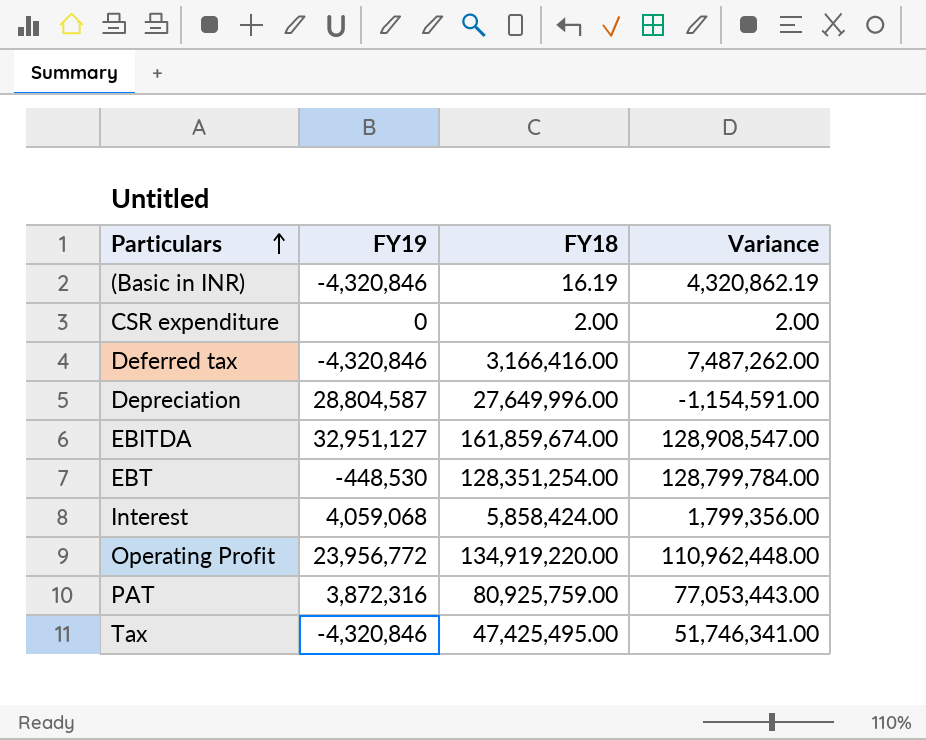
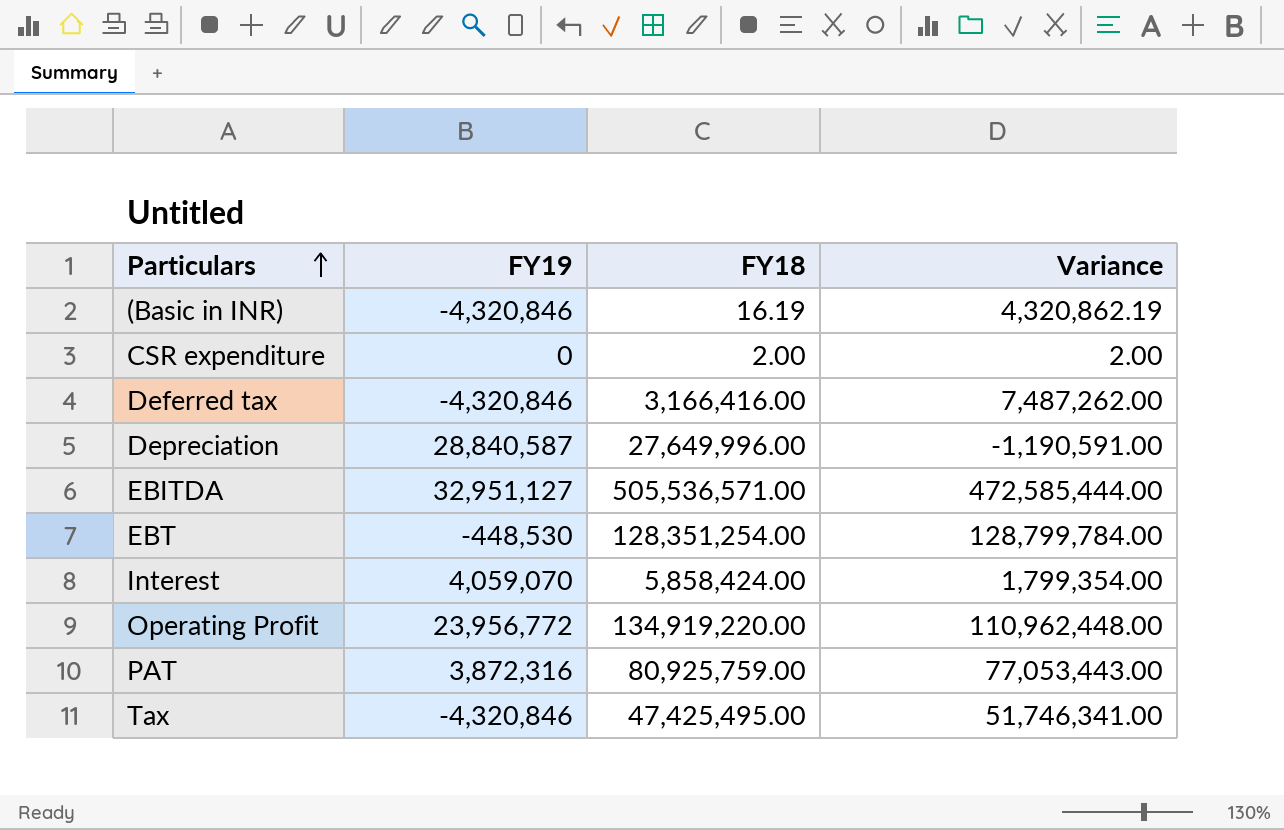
Depreciation | FY19: 28,804,587 -> 28,840,587
Depreciation | Variance: -1,154,591.00 -> -1,190,591.00
EBITDA | FY18: 161,859,674.00 -> 505,536,571.00
EBITDA | Variance: 128,908,547.00 -> 472,585,444.00
Interest | FY19: 4,059,068 -> 4,059,070
Interest | Variance: 1,799,356.00 -> 1,799,354.00

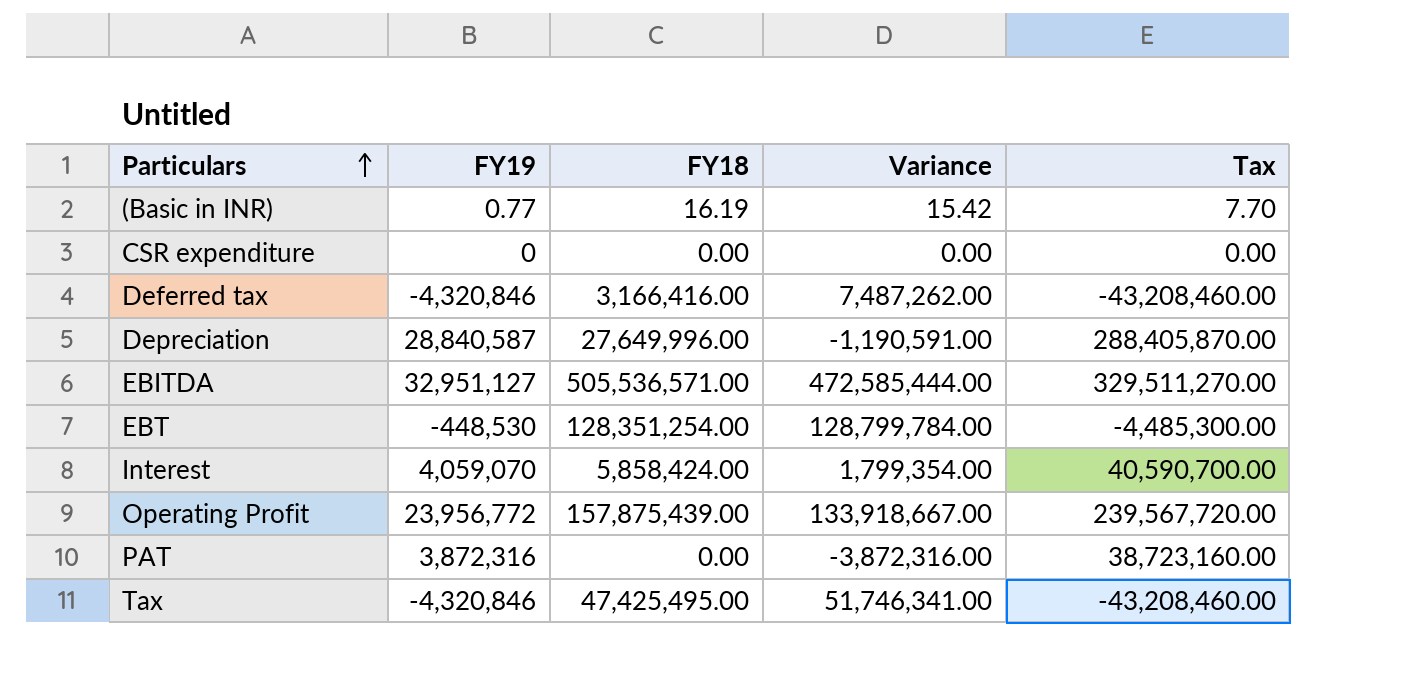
column Tax | formula: none -> [FY19] * 10
(Basic in INR) | FY19: -4,320,846 -> 0.77
(Basic in INR) | Variance: 4,320,862.19 -> 15.42
CSR expenditure | FY18: 2.00 -> 0.00
CSR expenditure | Variance: 2.00 -> 0.00
Operating Profit | FY18: 134,919,220.00 -> 157,875,439.00
Operating Profit | Variance: 110,962,448.00 -> 133,918,667.00
PAT | FY18: 80,925,759.00 -> 0.00
PAT | Variance: 77,053,443.00 -> -3,872,316.00

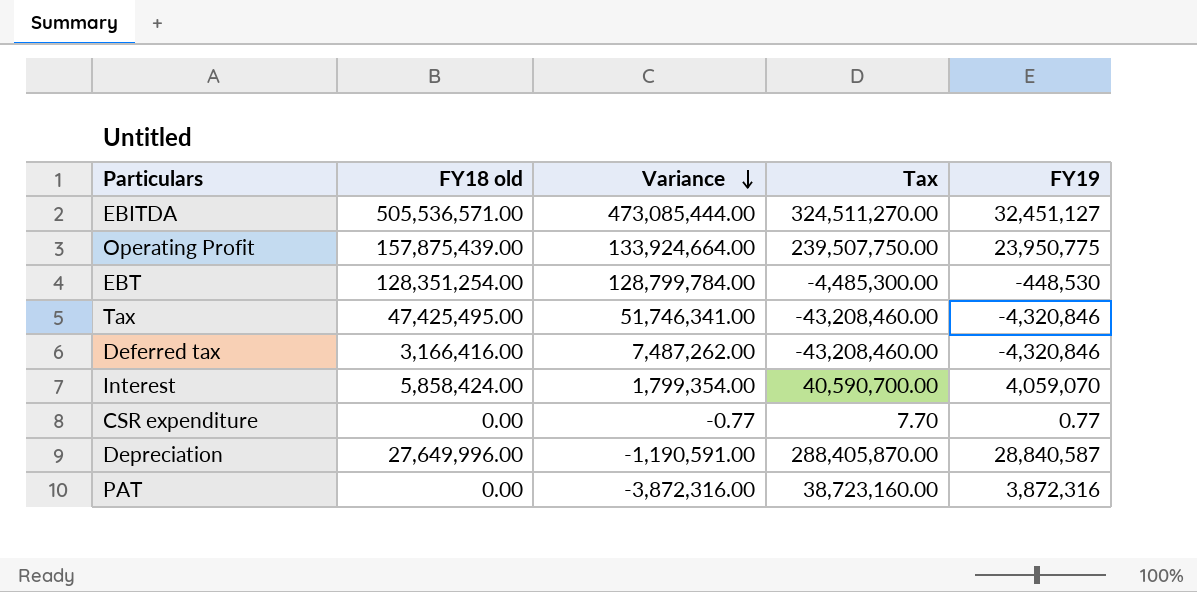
row order: Particulars ascending -> Variance descending
column name: FY18 -> FY18 old
column FY19 | position: 2 -> 5
row (Basic in INR): 0.77 | 16.19 | 15.42 | 7.70 -> none
EBITDA | Variance: 472,585,444.00 -> 473,085,444.00
EBITDA | Tax: 329,511,270.00 -> 324,511,270.00
EBITDA | FY19: 32,951,127 -> 32,451,127
Operating Profit | Variance: 133,918,667.00 -> 133,924,664.00
Operating Profit | Tax: 239,567,720.00 -> 239,507,750.00
Operating Profit | FY19: 23,956,772 -> 23,950,775
CSR expenditure | Variance: 0.00 -> -0.77
CSR expenditure | Tax: 0.00 -> 7.70
CSR expenditure | FY19: 0 -> 0.77

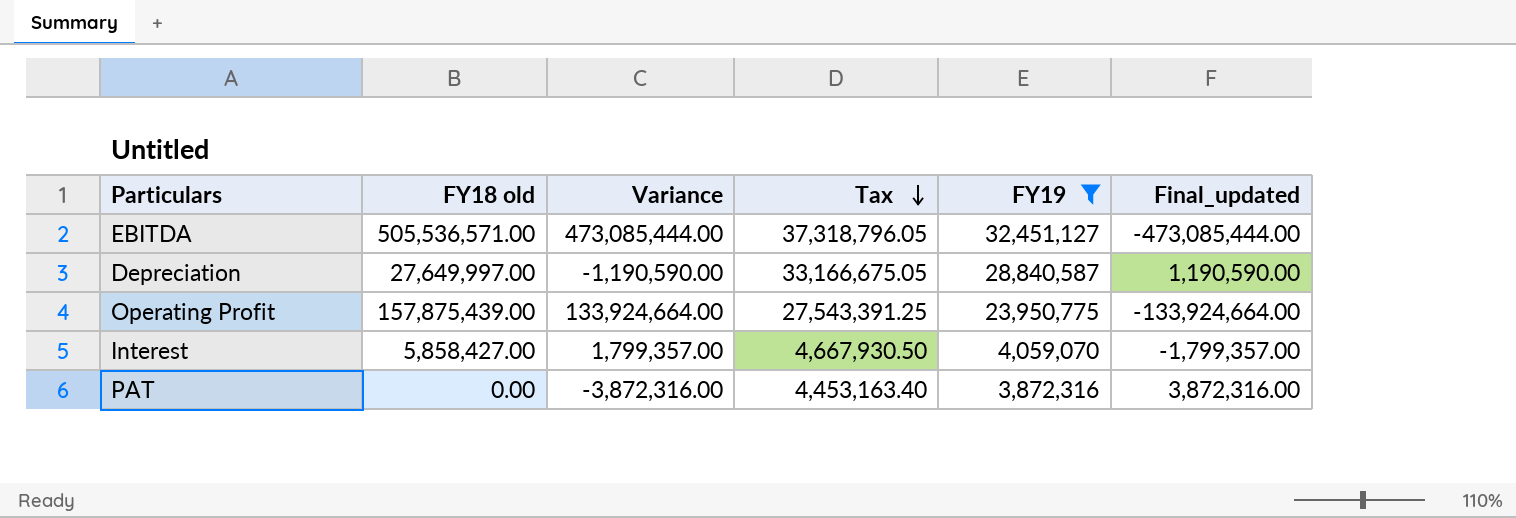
filter: none -> FY19 >= 3,872,316
row order: Variance descending -> Tax descending
column Tax | formula: [FY19] * 10 -> [FY19] * 1.15
column Final_updated | formula: none -> [FY19] - [FY18 old]
Depreciation | FY18 old: 27,649,996.00 -> 27,649,997.00
Depreciation | Variance: -1,190,591.00 -> -1,190,590.00
Interest | FY18 old: 5,858,424.00 -> 5,858,427.00
Interest | Variance: 1,799,354.00 -> 1,799,357.00

